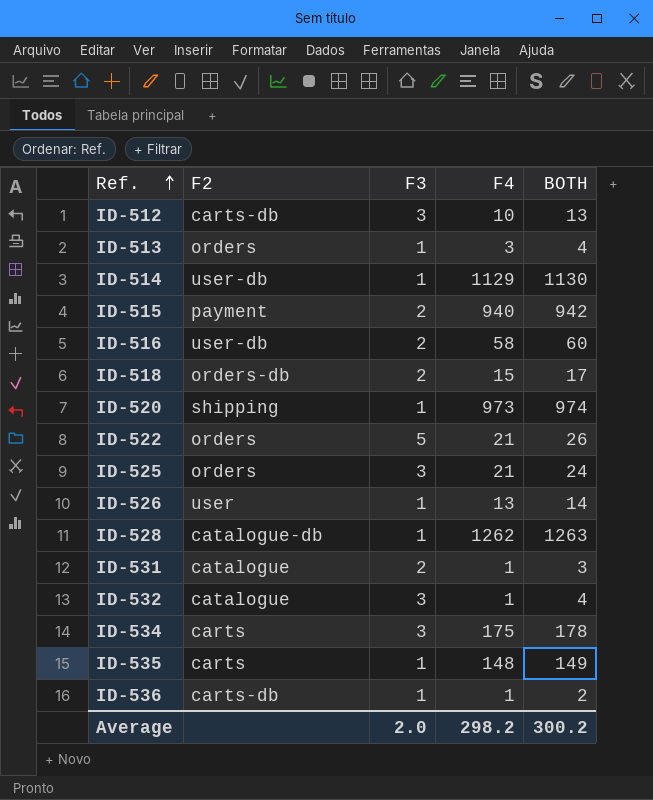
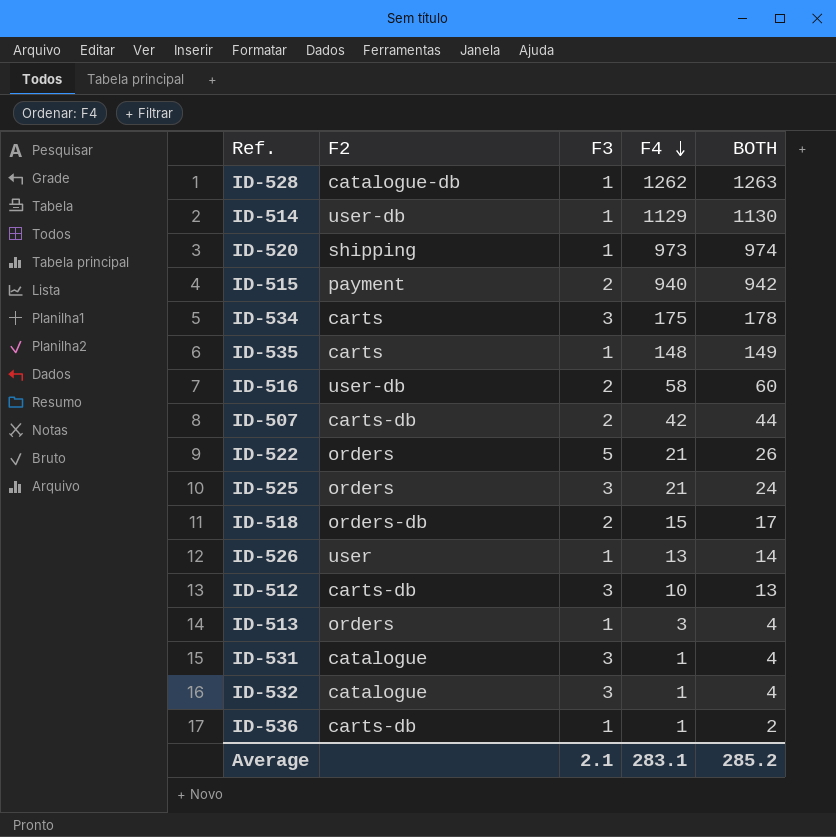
row order: Ref. ascending -> F4 descending
row ID-507: none -> carts-db | 2 | 42 | 44
ID-531 | F3: 2 -> 3
ID-531 | BOTH: 3 -> 4
Average | F3: 2.0 -> 2.1
Average | F4: 298.2 -> 283.1
Average | BOTH: 300.2 -> 285.2

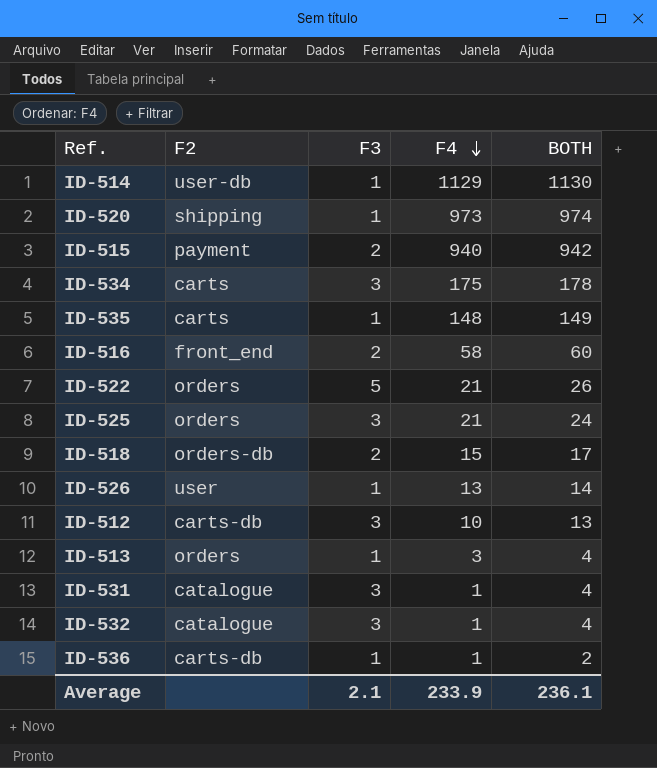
row ID-528: catalogue-db | 1 | 1262 | 1263 -> none
row ID-507: carts-db | 2 | 42 | 44 -> none
ID-516 | F2: user-db -> front_end
Average | F4: 283.1 -> 233.9
Average | BOTH: 285.2 -> 236.1

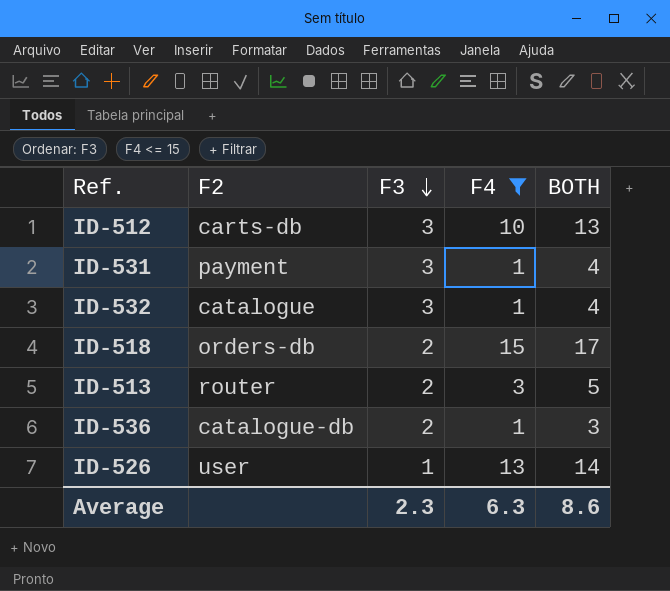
filter: none -> F4 <= 15
row order: F4 descending -> F3 descending
ID-531 | F2: catalogue -> payment
ID-513 | F2: orders -> router
ID-513 | F3: 1 -> 2
ID-513 | BOTH: 4 -> 5
ID-536 | F2: carts-db -> catalogue-db
ID-536 | F3: 1 -> 2
ID-536 | BOTH: 2 -> 3
Average | F3: 2.1 -> 2.3
Average | F4: 233.9 -> 6.3
Average | BOTH: 236.1 -> 8.6

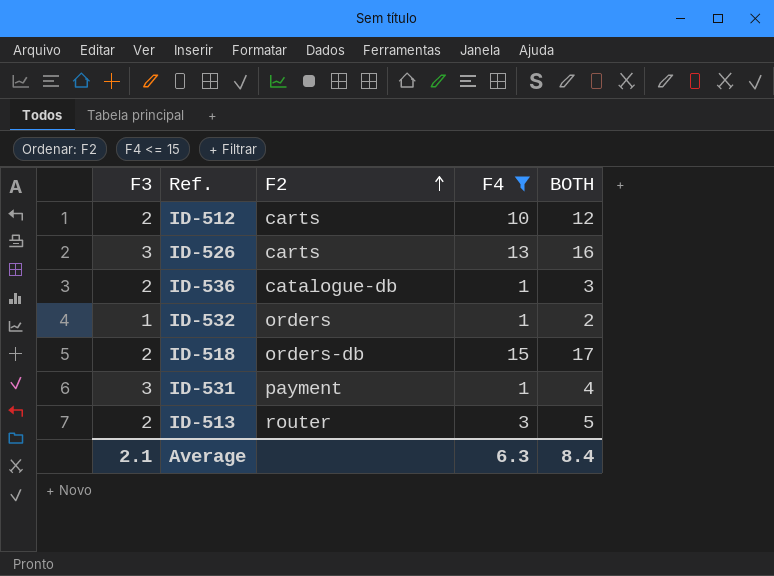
row order: F3 descending -> F2 ascending
column F3 | position: 3 -> 1
ID-512 | F3: 3 -> 2
ID-512 | F2: carts-db -> carts
ID-512 | BOTH: 13 -> 12
ID-526 | F3: 1 -> 3
ID-526 | F2: user -> carts
ID-526 | BOTH: 14 -> 16
ID-532 | F3: 3 -> 1
ID-532 | F2: catalogue -> orders
ID-532 | BOTH: 4 -> 2
Average | F3: 2.3 -> 2.1
Average | BOTH: 8.6 -> 8.4

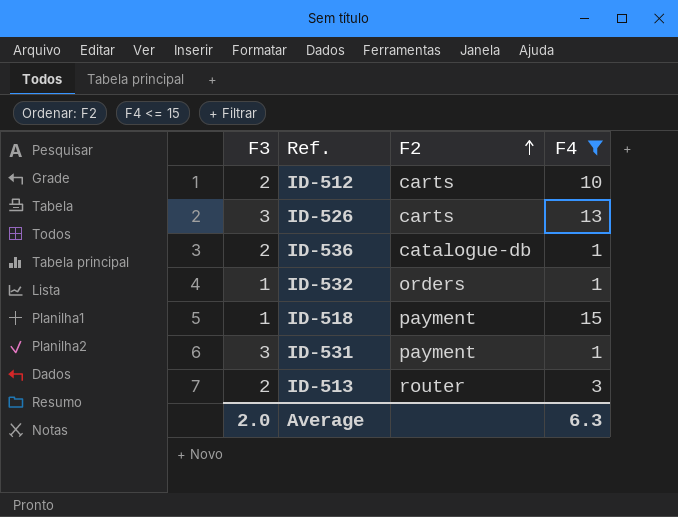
column BOTH | formula: [F3] + [F4] -> none
ID-518 | F3: 2 -> 1
ID-518 | F2: orders-db -> payment
Average | F3: 2.1 -> 2.0

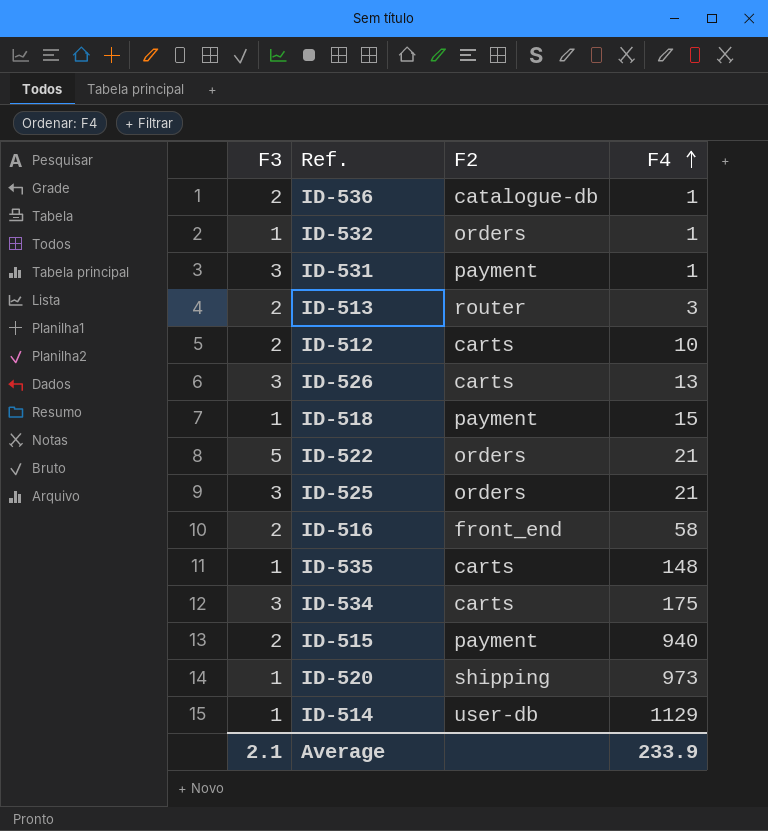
filter: F4 <= 15 -> none
row order: F2 ascending -> F4 ascending
Average | F3: 2.0 -> 2.1
Average | F4: 6.3 -> 233.9

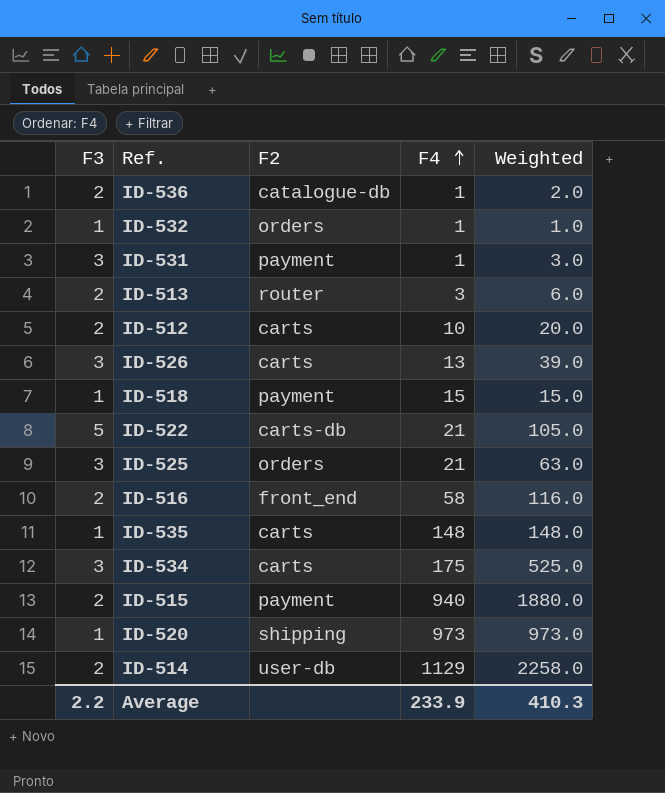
column Weighted | formula: none -> [F3] * [F4]
ID-522 | F2: orders -> carts-db
ID-514 | F3: 1 -> 2
Average | F3: 2.1 -> 2.2

